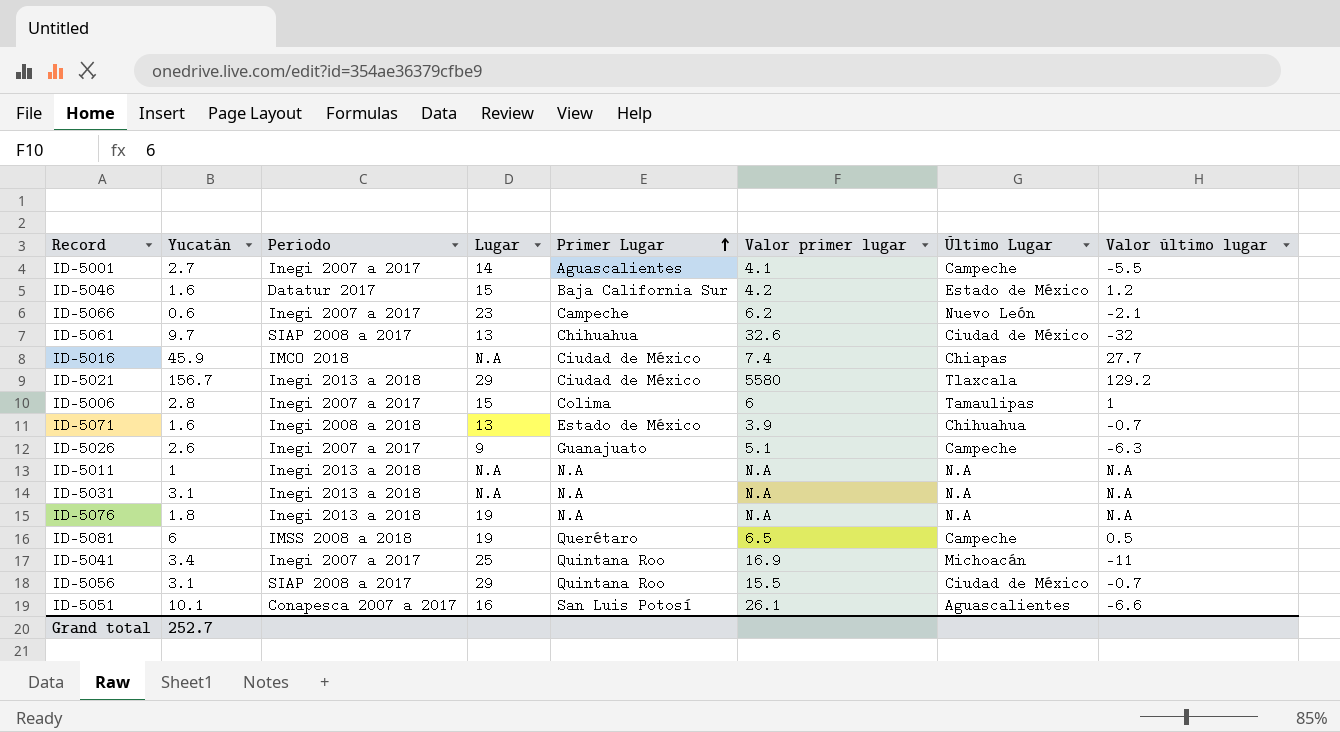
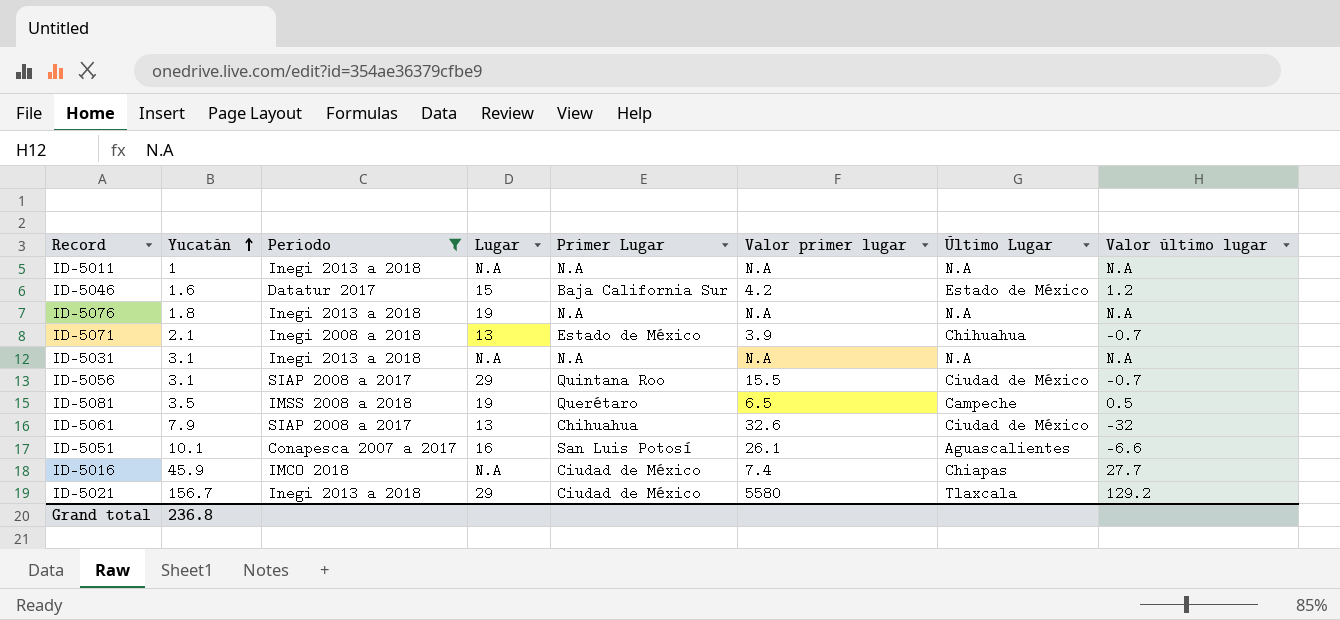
filter: none -> Periodo != Inegi 2007 a 2017
row order: Primer Lugar ascending -> Yucatán ascending
ID-5071 | Yucatán: 1.6 -> 2.1
ID-5081 | Yucatán: 6 -> 3.5
ID-5061 | Yucatán: 9.7 -> 7.9
Grand total | Yucatán: 252.7 -> 236.8

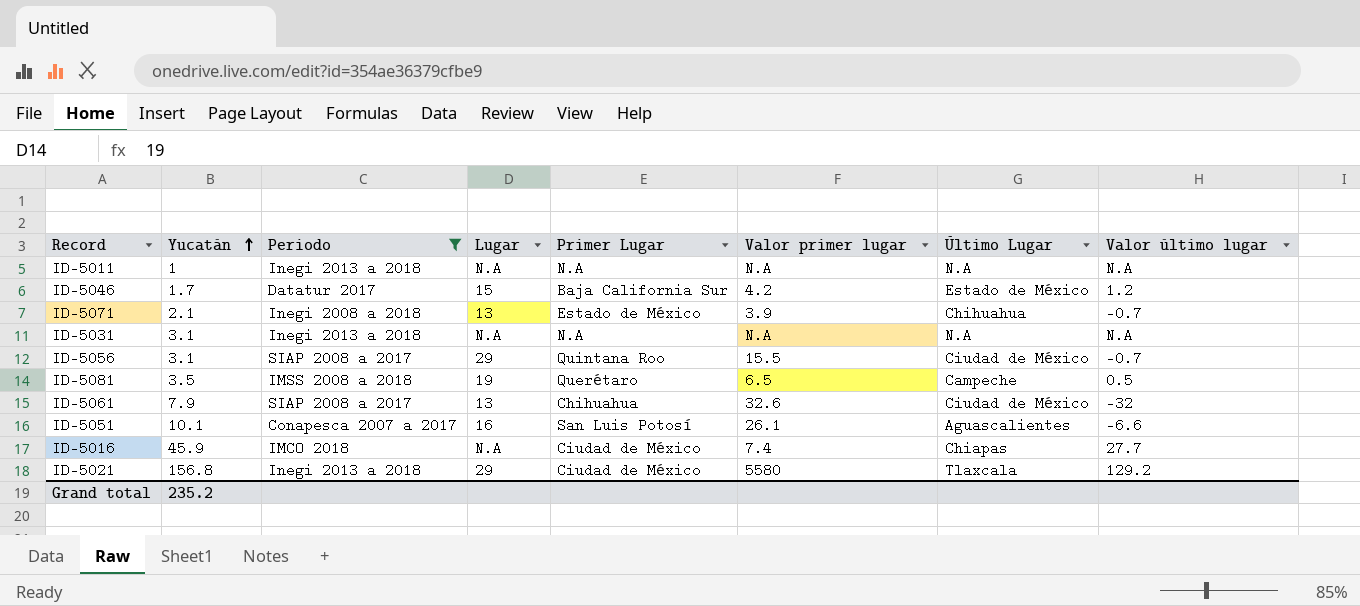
row ID-5076: 1.8 | Inegi 2013 a 2018 | 19 | N.A | N.A | N.A | N.A -> none
ID-5046 | Yucatán: 1.6 -> 1.7
ID-5021 | Yucatán: 156.7 -> 156.8
Grand total | Yucatán: 236.8 -> 235.2

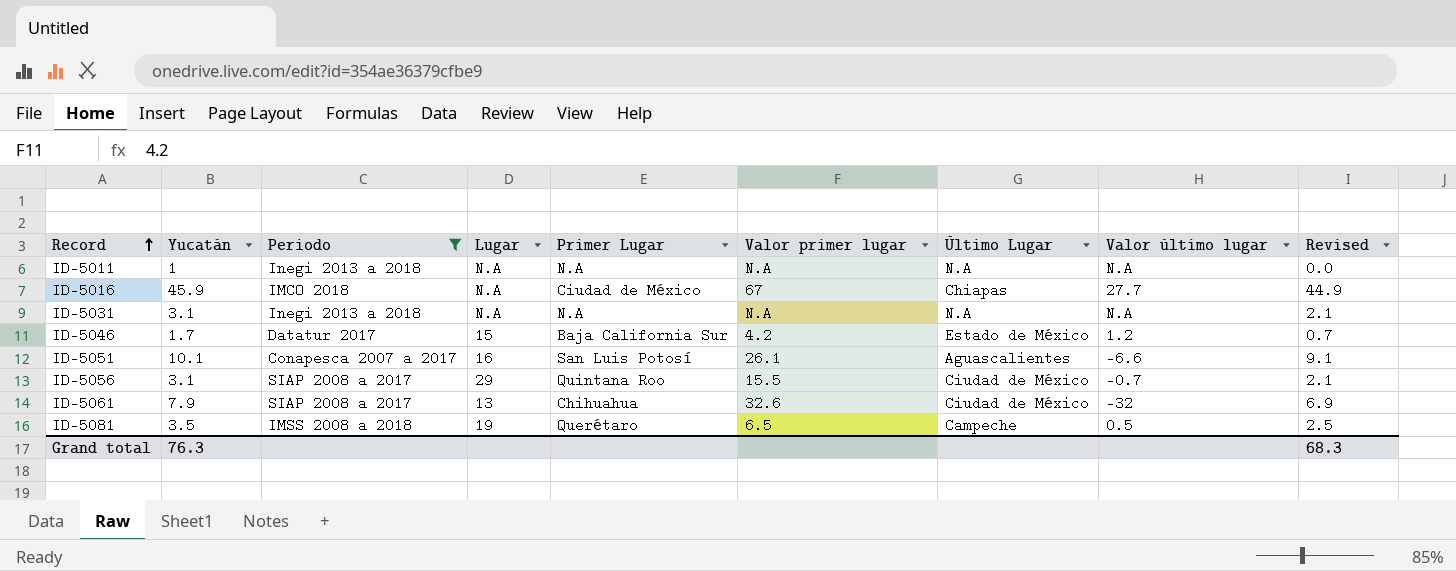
row order: Yucatán ascending -> Record ascending
column Revised | formula: none -> [Yucatán] - 1
row ID-5071: 2.1 | Inegi 2008 a 2018 | 13 | Estado de México | 3.9 | Chihuahua | -0.7 -> none
row ID-5021: 156.8 | Inegi 2013 a 2018 | 29 | Ciudad de México | 5580 | Tlaxcala | 129.2 -> none
ID-5016 | Valor primer lugar: 7.4 -> 67
Grand total | Yucatán: 235.2 -> 76.3

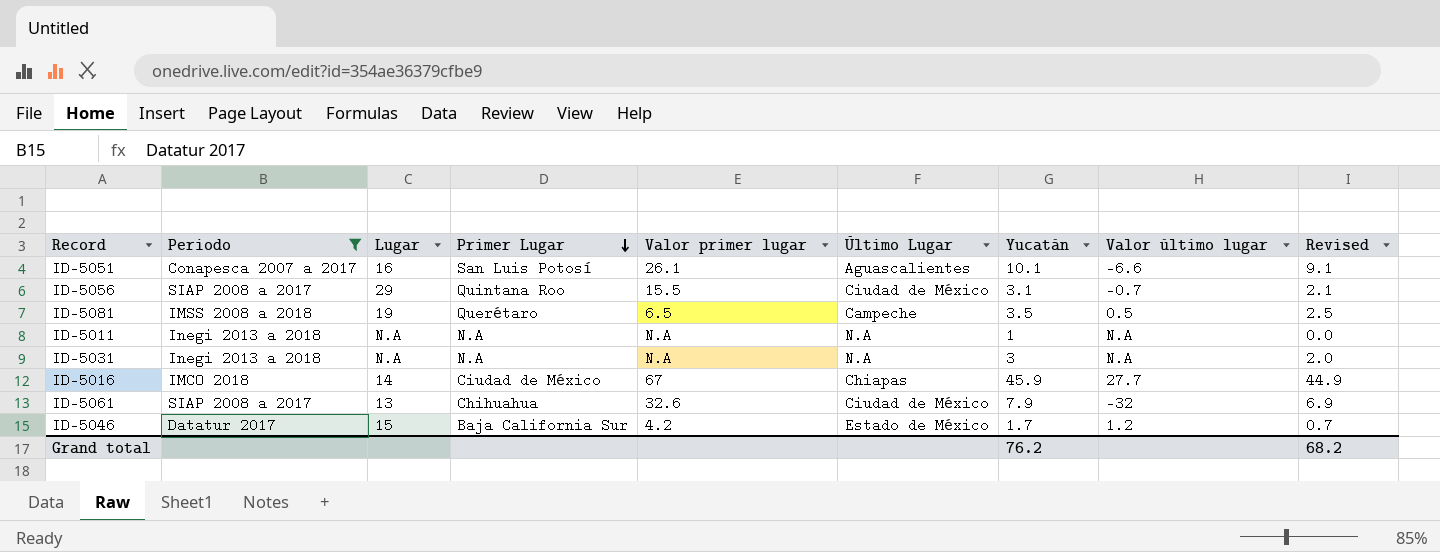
row order: Record ascending -> Primer Lugar descending
column Yucatán | position: 2 -> 7
ID-5031 | Yucatán: 3.1 -> 3
ID-5031 | Revised: 2.1 -> 2.0
ID-5016 | Lugar: N.A -> 14
Grand total | Yucatán: 76.3 -> 76.2
Grand total | Revised: 68.3 -> 68.2

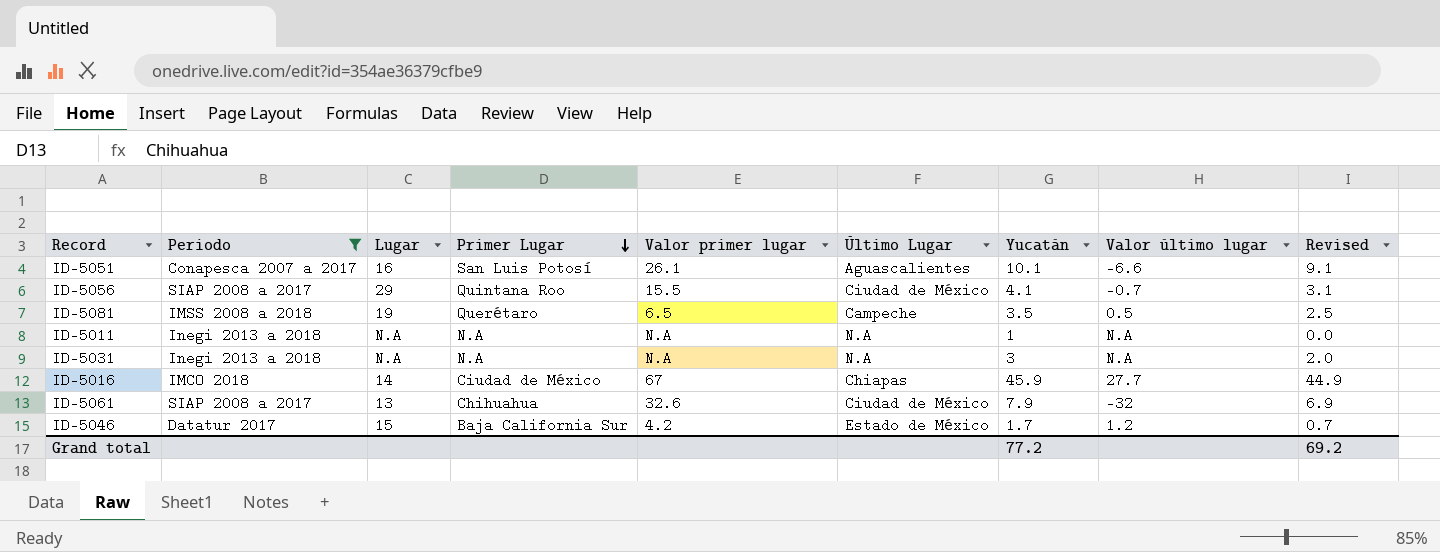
ID-5056 | Yucatán: 3.1 -> 4.1
ID-5056 | Revised: 2.1 -> 3.1
Grand total | Yucatán: 76.2 -> 77.2
Grand total | Revised: 68.2 -> 69.2

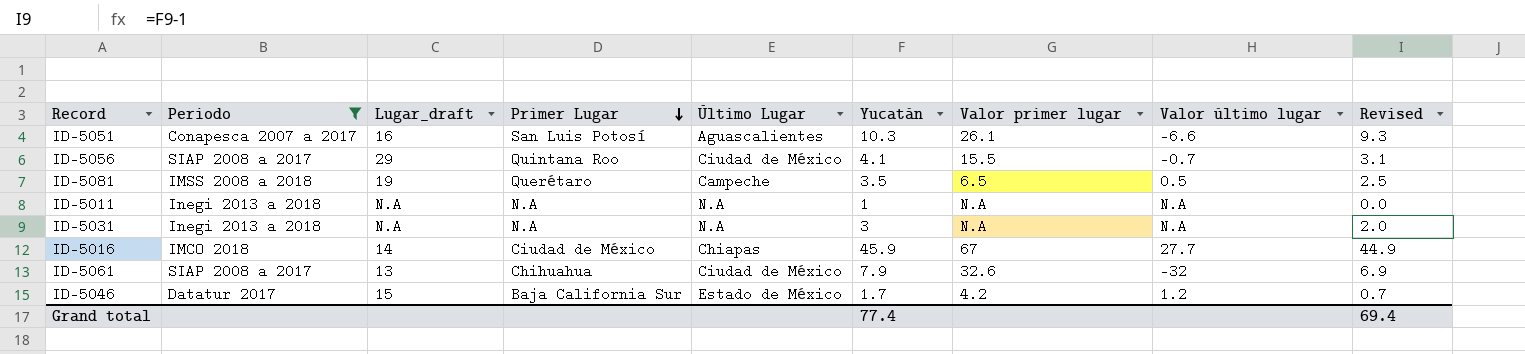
column name: Lugar -> Lugar_draft
column Valor primer lugar | position: 5 -> 7
ID-5051 | Yucatán: 10.1 -> 10.3
ID-5051 | Revised: 9.1 -> 9.3
Grand total | Yucatán: 77.2 -> 77.4
Grand total | Revised: 69.2 -> 69.4

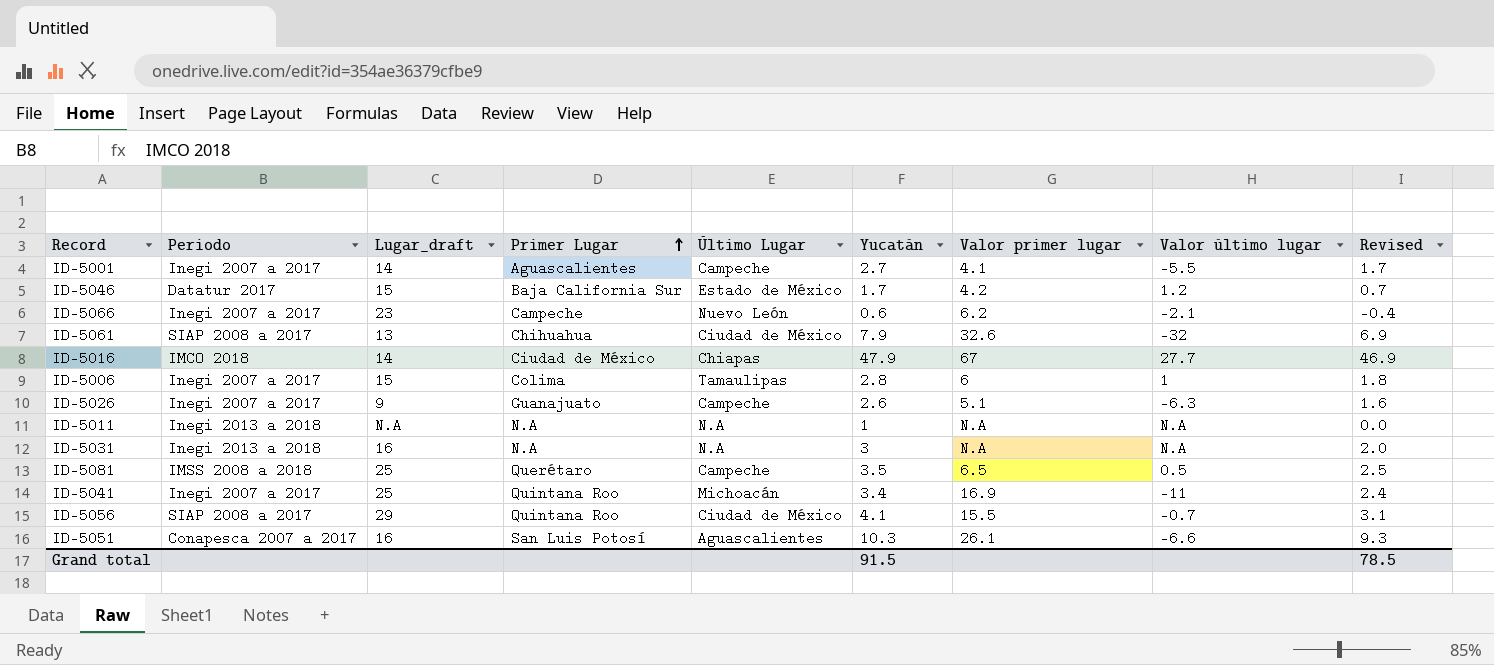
filter: Periodo != Inegi 2007 a 2017 -> none
row order: Primer Lugar descending -> Primer Lugar ascending
ID-5016 | Yucatán: 45.9 -> 47.9
ID-5016 | Revised: 44.9 -> 46.9
ID-5031 | Lugar_draft: N.A -> 16
ID-5081 | Lugar_draft: 19 -> 25
Grand total | Yucatán: 77.4 -> 91.5
Grand total | Revised: 69.4 -> 78.5

